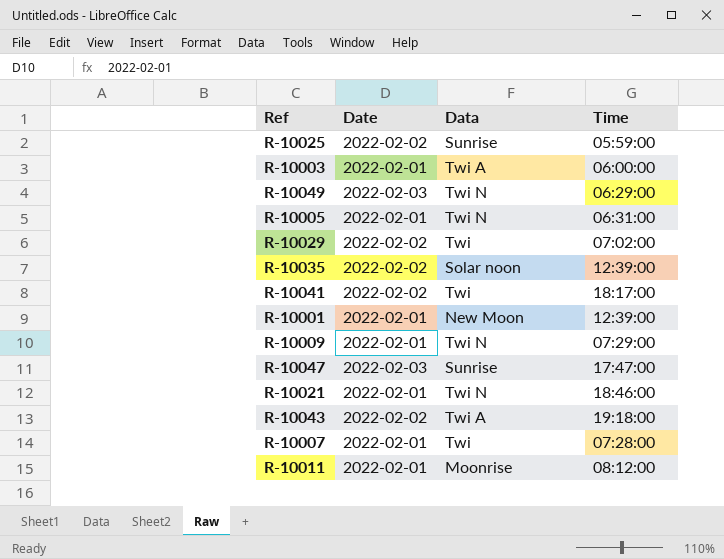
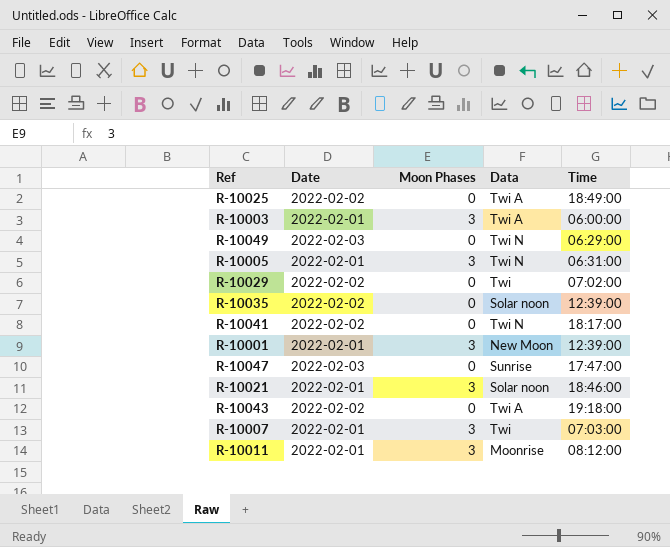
column Moon Phases | position: none -> 3
row R-10009: 2022-02-01 | Twi N | 07:29:00 -> none
R-10025 | Data: Sunrise -> Twi A
R-10025 | Time: 05:59:00 -> 18:49:00
R-10041 | Data: Twi -> Twi N
R-10021 | Data: Twi N -> Solar noon
R-10007 | Time: 07:28:00 -> 07:03:00

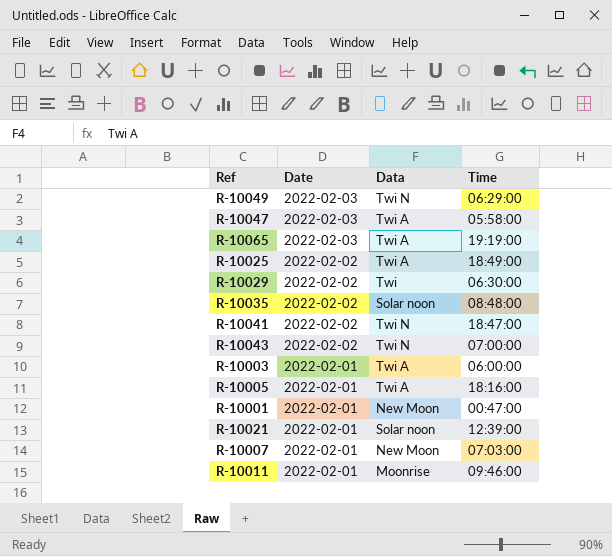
row order: none -> Date descending
column Moon Phases | position: 3 -> none
R-10047 | Data: Sunrise -> Twi A
R-10047 | Time: 17:47:00 -> 05:58:00
row R-10065: none -> 2022-02-03 | Twi A | 19:19:00
R-10029 | Time: 07:02:00 -> 06:30:00
R-10035 | Time: 12:39:00 -> 08:48:00
R-10041 | Time: 18:17:00 -> 18:47:00
R-10043 | Data: Twi A -> Twi N
R-10043 | Time: 19:18:00 -> 07:00:00
R-10005 | Data: Twi N -> Twi A
R-10005 | Time: 06:31:00 -> 18:16:00
R-10001 | Time: 12:39:00 -> 00:47:00
R-10021 | Time: 18:46:00 -> 12:39:00
R-10007 | Data: Twi -> New Moon
R-10011 | Time: 08:12:00 -> 09:46:00

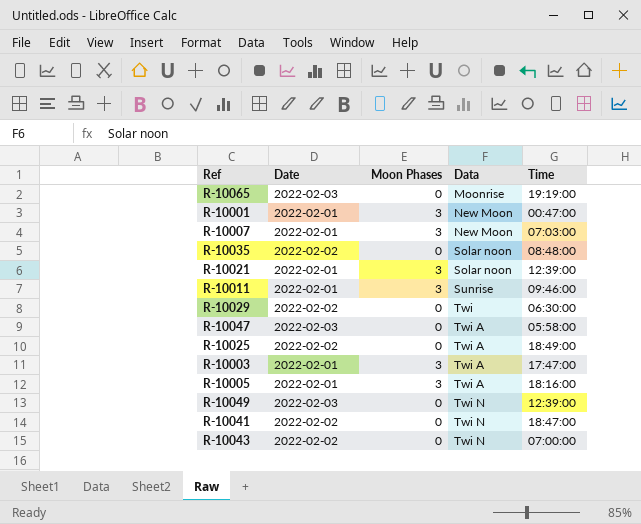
row order: Date descending -> Data ascending
column Moon Phases | position: none -> 3
R-10065 | Data: Twi A -> Moonrise
R-10011 | Data: Moonrise -> Sunrise
R-10003 | Time: 06:00:00 -> 17:47:00
R-10049 | Time: 06:29:00 -> 12:39:00

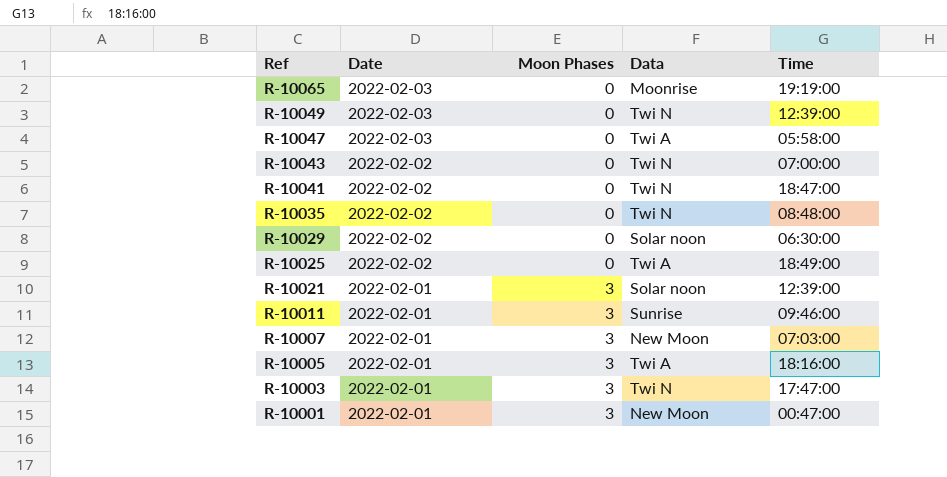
row order: Data ascending -> Ref descending
R-10035 | Data: Solar noon -> Twi N
R-10029 | Data: Twi -> Solar noon
R-10003 | Data: Twi A -> Twi N

